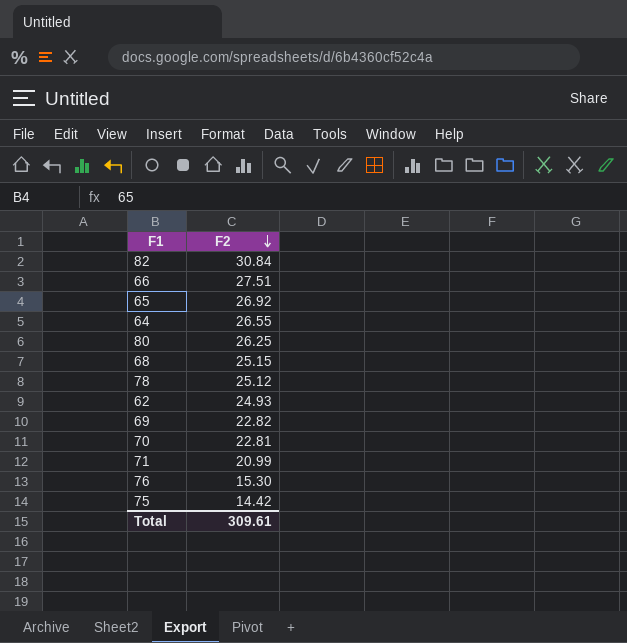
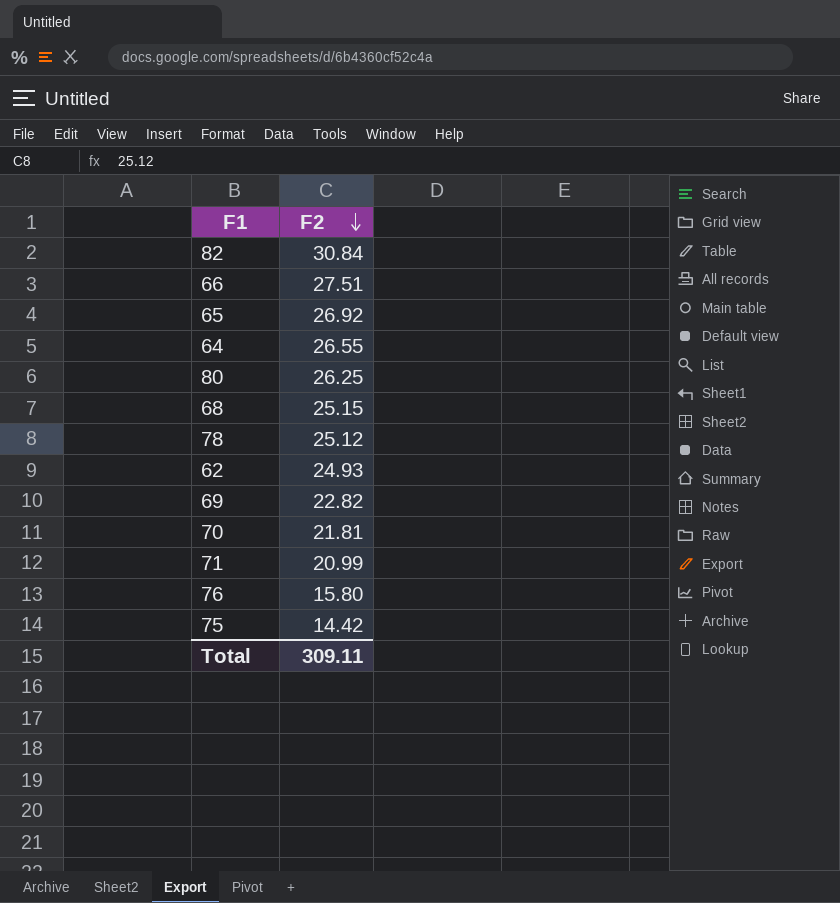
70 | F2: 22.81 -> 21.81
76 | F2: 15.30 -> 15.80
Total | F2: 309.61 -> 309.11

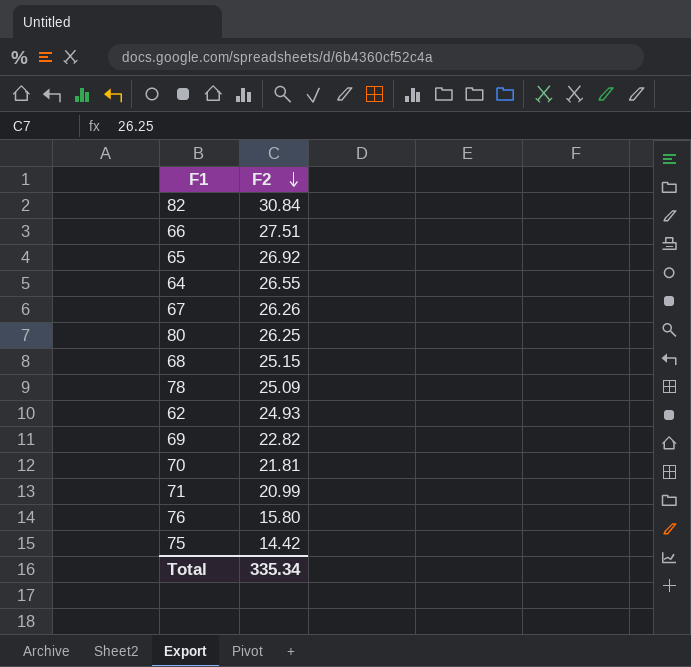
row 67: none -> 26.26
78 | F2: 25.12 -> 25.09
Total | F2: 309.11 -> 335.34

